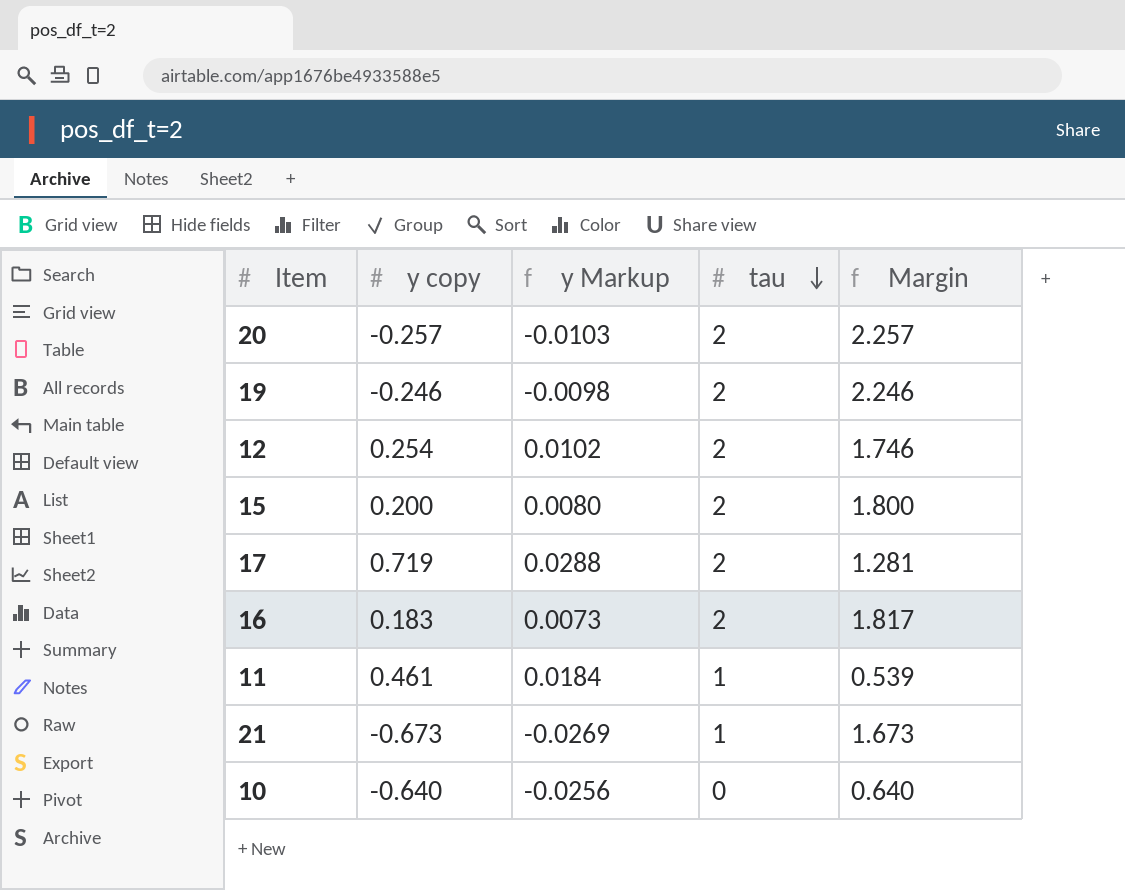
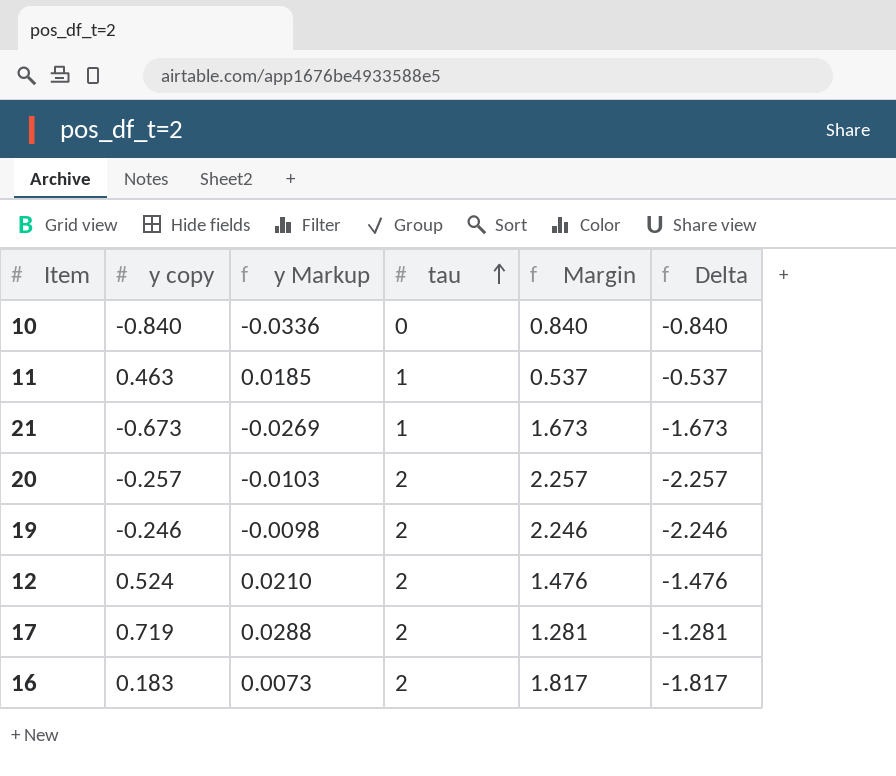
row order: tau descending -> tau ascending
column Delta | formula: none -> [y copy] - [tau]
row 15: 0.200 | 0.0080 | 2 | 1.800 -> none
10 | y copy: -0.640 -> -0.840
10 | y Markup: -0.0256 -> -0.0336
10 | Margin: 0.640 -> 0.840
11 | y copy: 0.461 -> 0.463
11 | y Markup: 0.0184 -> 0.0185
11 | Margin: 0.539 -> 0.537
12 | y copy: 0.254 -> 0.524
12 | y Markup: 0.0102 -> 0.0210
12 | Margin: 1.746 -> 1.476

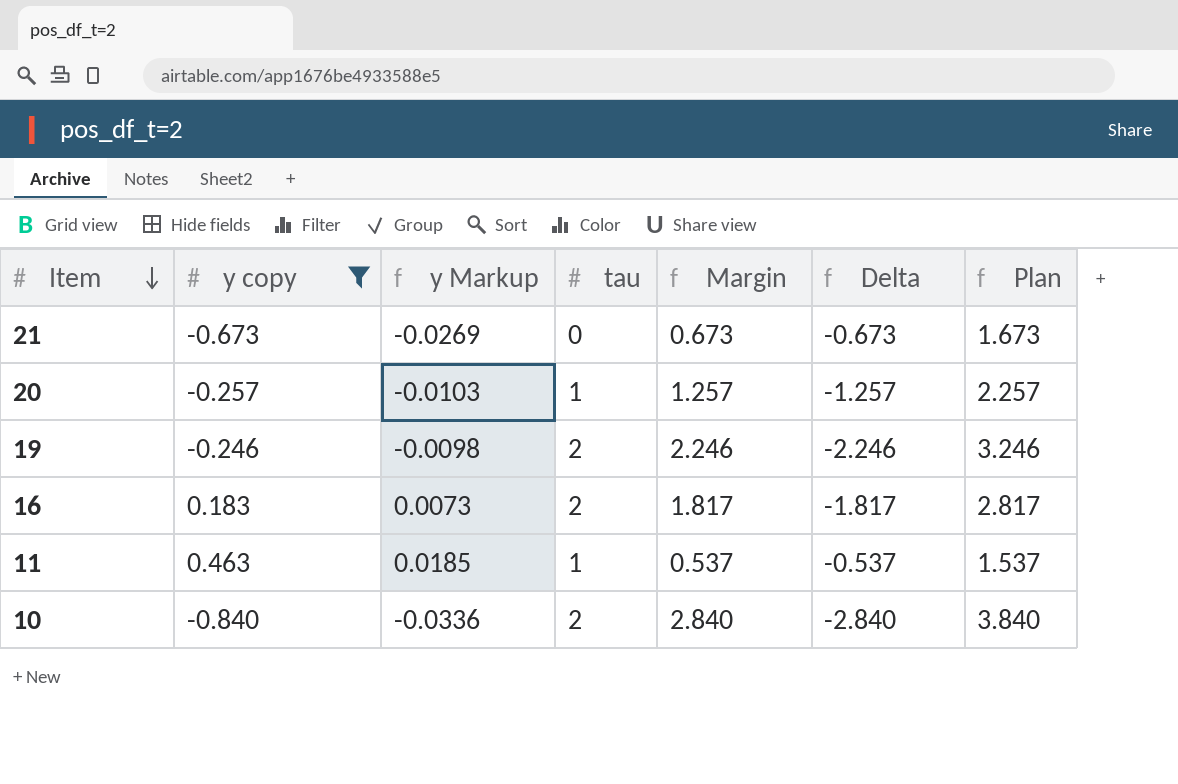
filter: none -> y copy <= 0.463
row order: tau ascending -> Item descending
column Plan | formula: none -> [Margin] + 1
21 | tau: 1 -> 0
21 | Margin: 1.673 -> 0.673
21 | Delta: -1.673 -> -0.673
20 | tau: 2 -> 1
20 | Margin: 2.257 -> 1.257
20 | Delta: -2.257 -> -1.257
10 | tau: 0 -> 2
10 | Margin: 0.840 -> 2.840
10 | Delta: -0.840 -> -2.840

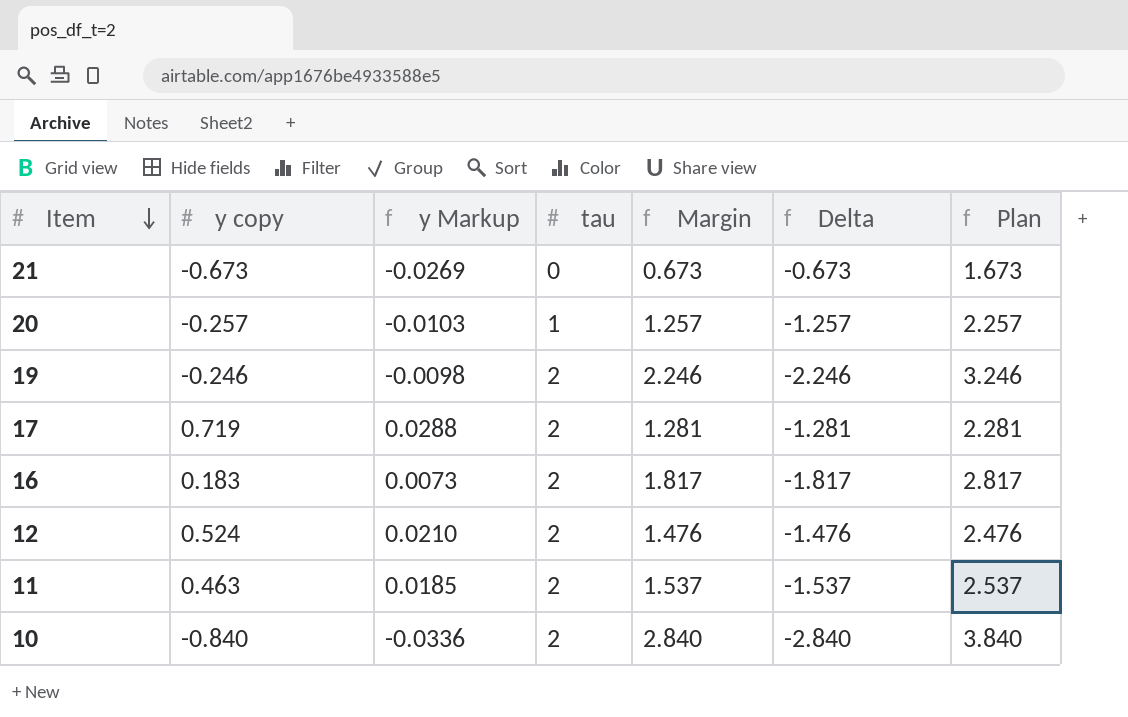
filter: y copy <= 0.463 -> none
11 | tau: 1 -> 2
11 | Margin: 0.537 -> 1.537
11 | Delta: -0.537 -> -1.537
11 | Plan: 1.537 -> 2.537

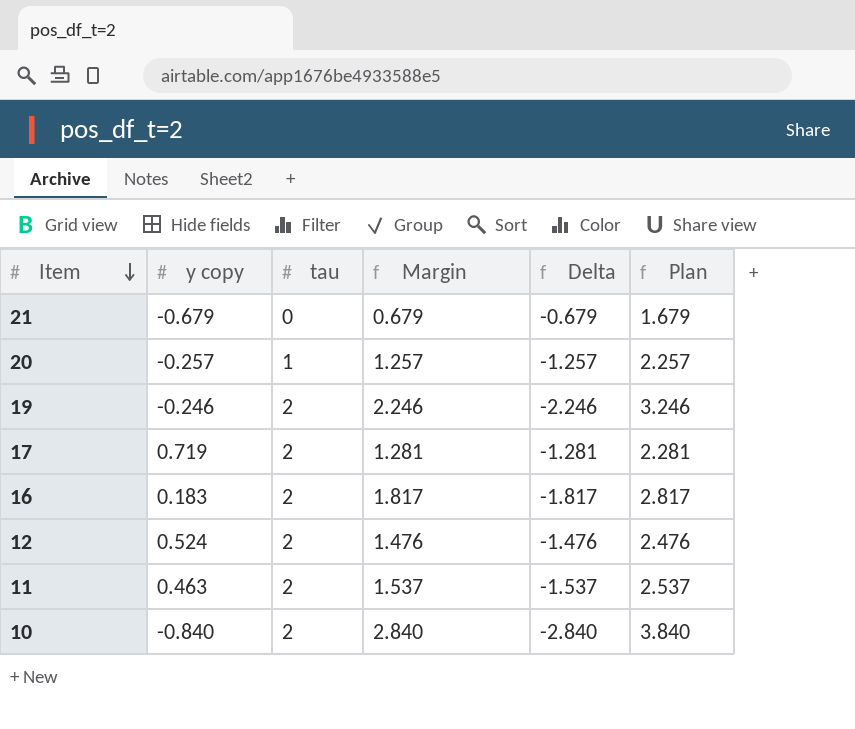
column y Markup | formula: [y copy] * 0.04 -> none
21 | y copy: -0.673 -> -0.679
21 | Margin: 0.673 -> 0.679
21 | Delta: -0.673 -> -0.679
21 | Plan: 1.673 -> 1.679

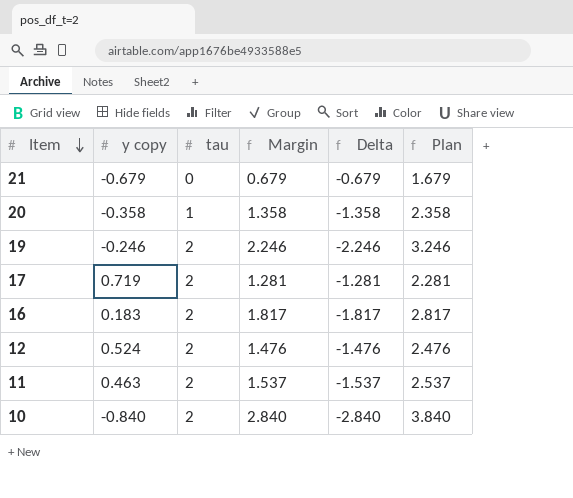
20 | y copy: -0.257 -> -0.358
20 | Margin: 1.257 -> 1.358
20 | Delta: -1.257 -> -1.358
20 | Plan: 2.257 -> 2.358

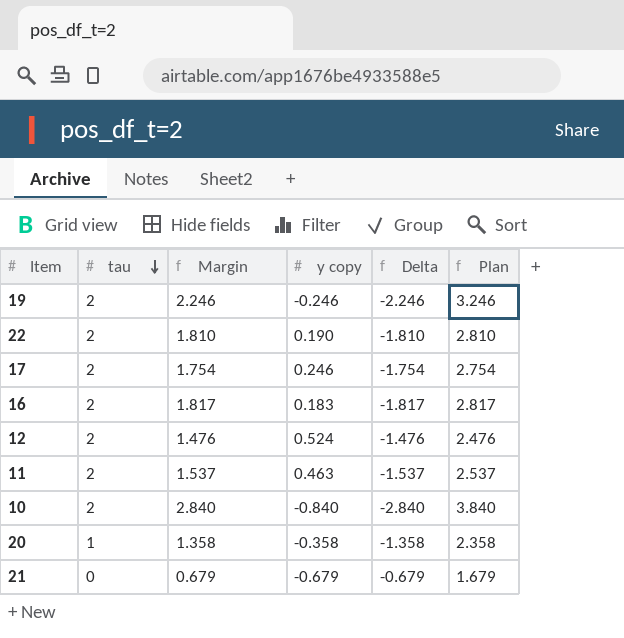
row order: Item descending -> tau descending
column y copy | position: 2 -> 4
row 22: none -> 2 | 1.810 | 0.190 | -1.810 | 2.810
17 | Margin: 1.281 -> 1.754
17 | y copy: 0.719 -> 0.246
17 | Delta: -1.281 -> -1.754
17 | Plan: 2.281 -> 2.754

